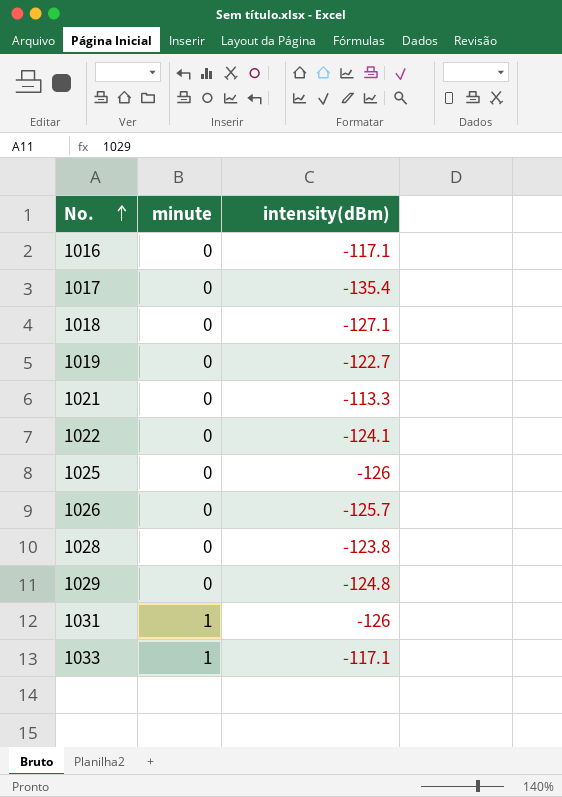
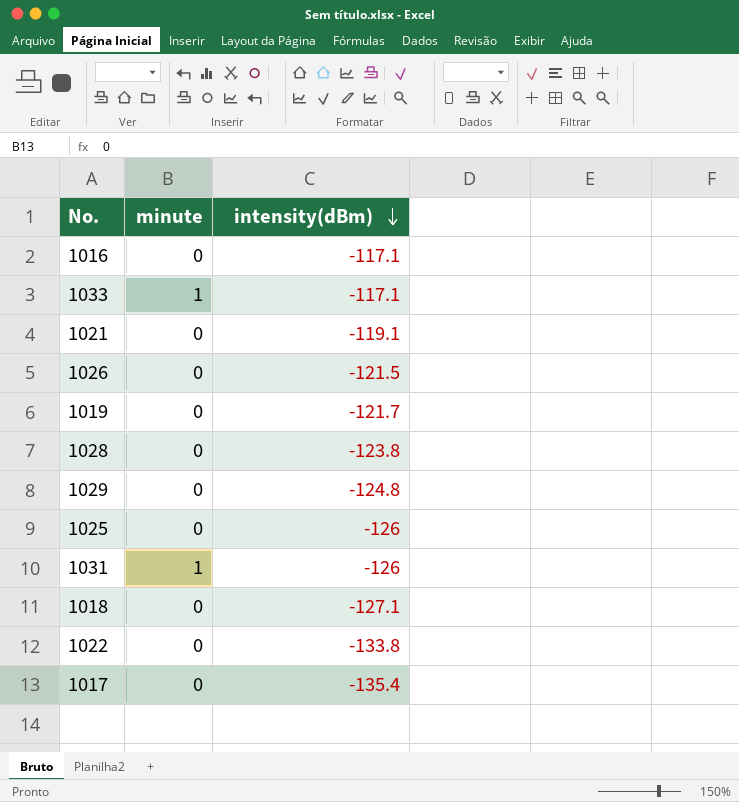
row order: No. ascending -> intensity(dBm) descending
1021 | intensity(dBm): -113.3 -> -119.1
1026 | intensity(dBm): -125.7 -> -121.5
1019 | intensity(dBm): -122.7 -> -121.7
1022 | intensity(dBm): -124.1 -> -133.8

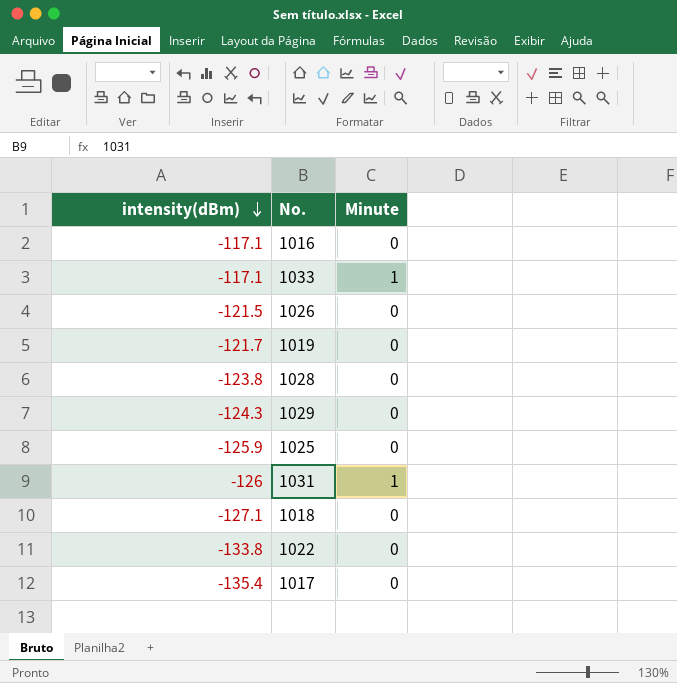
column intensity(dBm) | position: 3 -> 1
column name: minute -> Minute
row 1021: 0 | -119.1 -> none
1029 | intensity(dBm): -124.8 -> -124.3
1025 | intensity(dBm): -126 -> -125.9

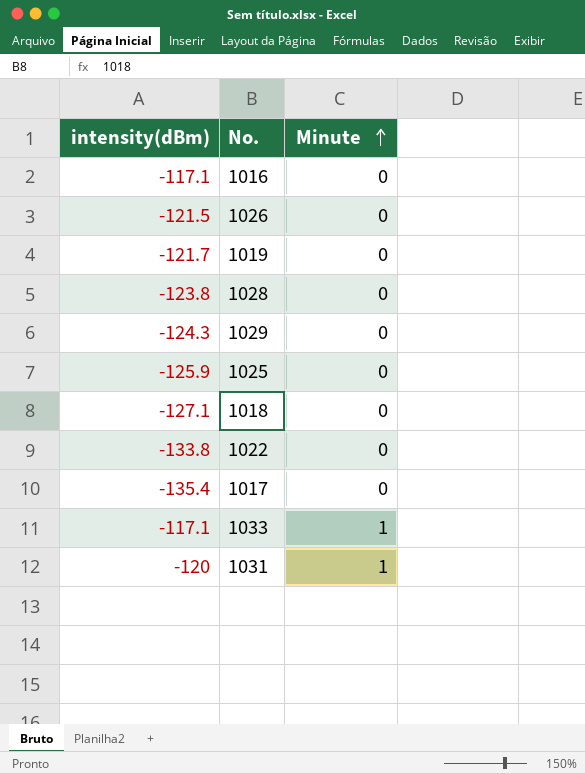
row order: intensity(dBm) descending -> Minute ascending
1031 | intensity(dBm): -126 -> -120

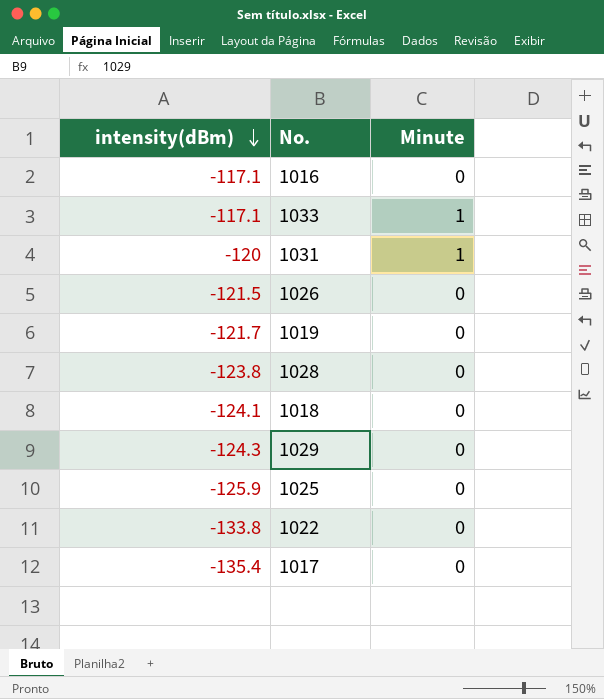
row order: Minute ascending -> intensity(dBm) descending
1018 | intensity(dBm): -127.1 -> -124.1

